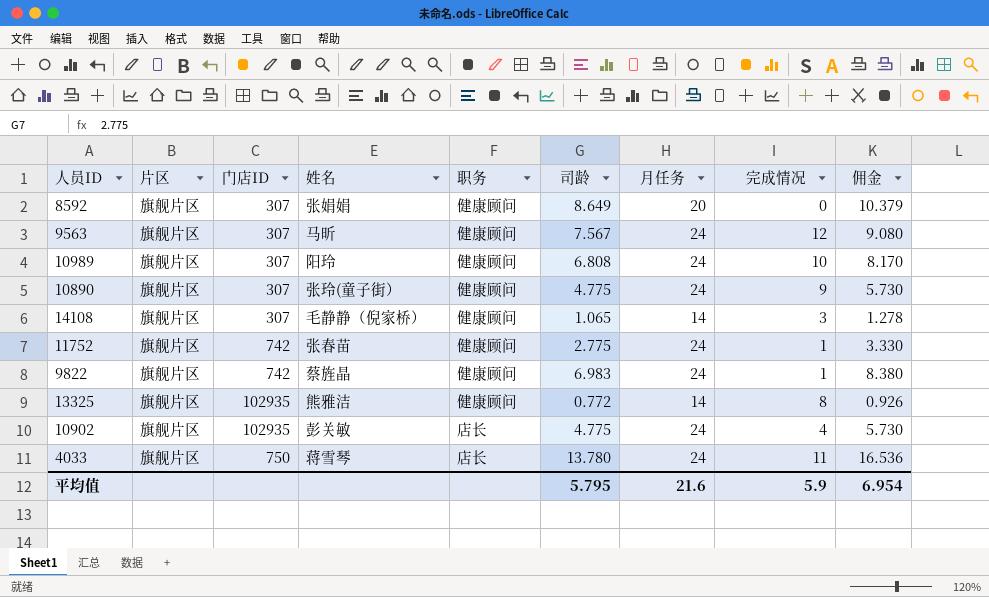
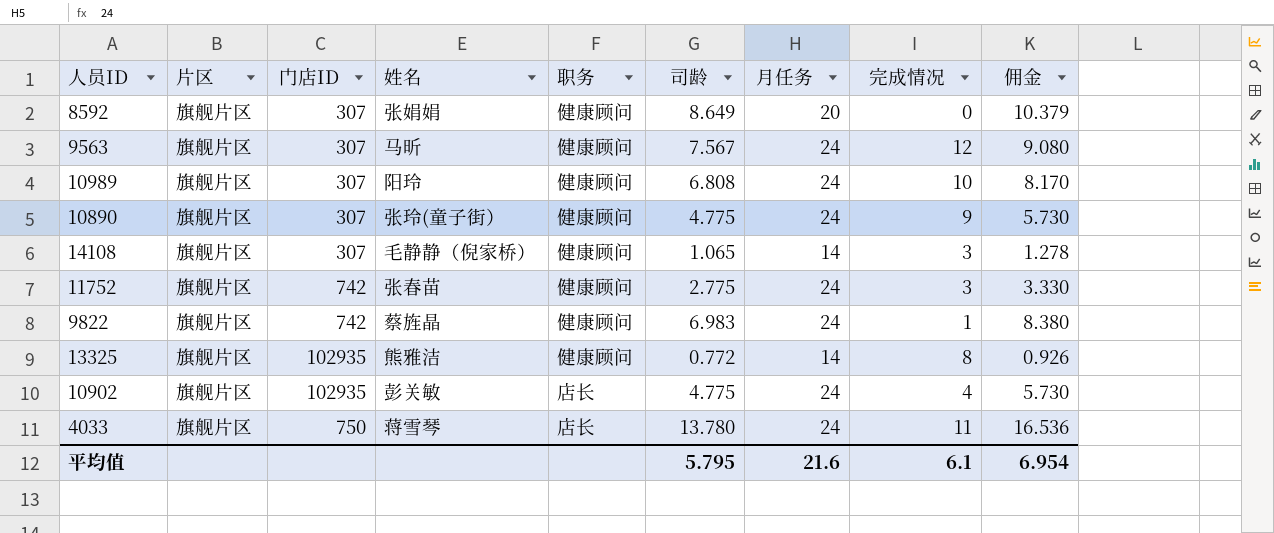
11752 | 完成情况: 1 -> 3
平均值 | 完成情况: 5.9 -> 6.1

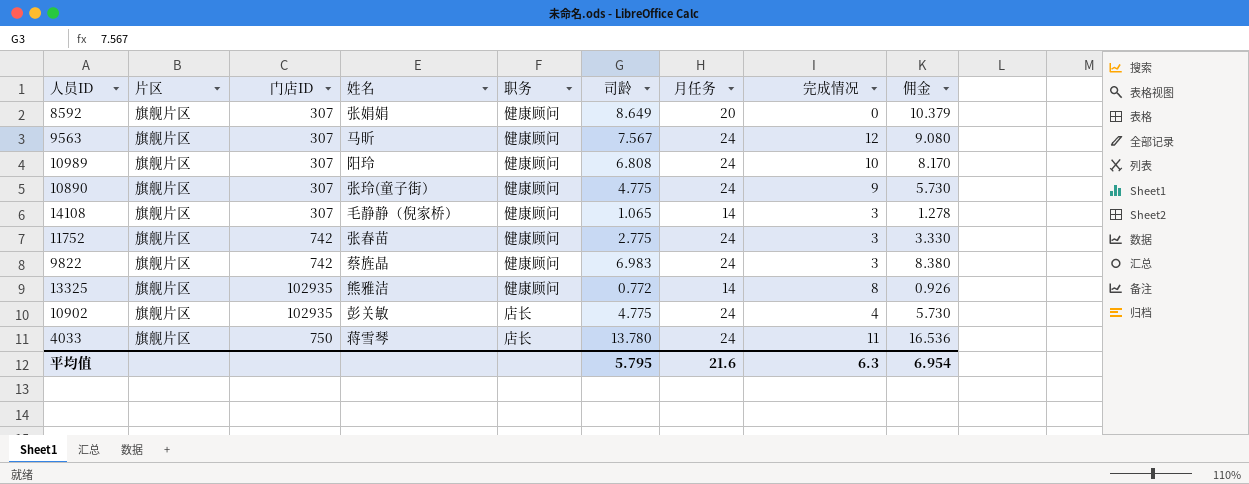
9822 | 完成情况: 1 -> 3
平均值 | 完成情况: 6.1 -> 6.3

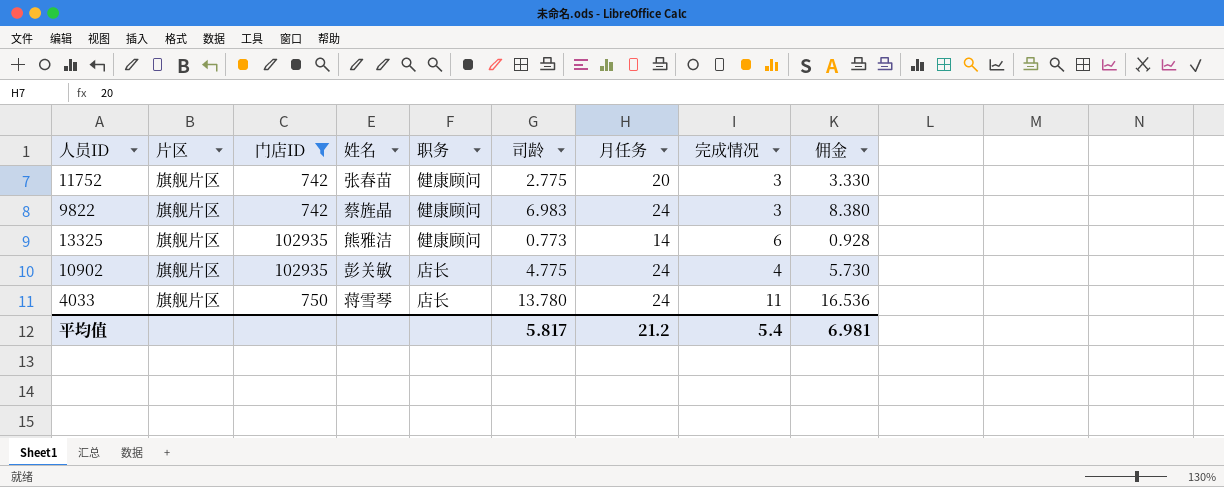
filter: none -> 门店ID != 307
11752 | 月任务: 24 -> 20
13325 | 司龄: 0.772 -> 0.773
13325 | 完成情况: 8 -> 6
13325 | 佣金: 0.926 -> 0.928
平均值 | 司龄: 5.795 -> 5.817
平均值 | 月任务: 21.6 -> 21.2
平均值 | 完成情况: 6.3 -> 5.4
平均值 | 佣金: 6.954 -> 6.981

